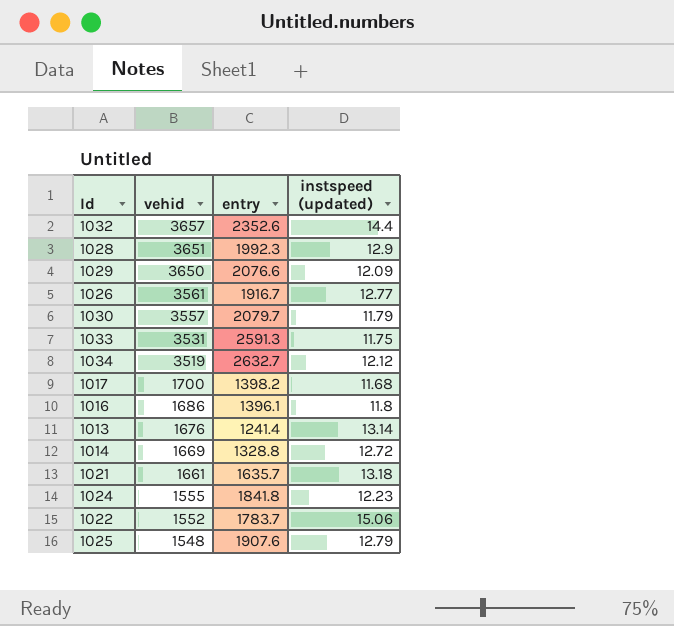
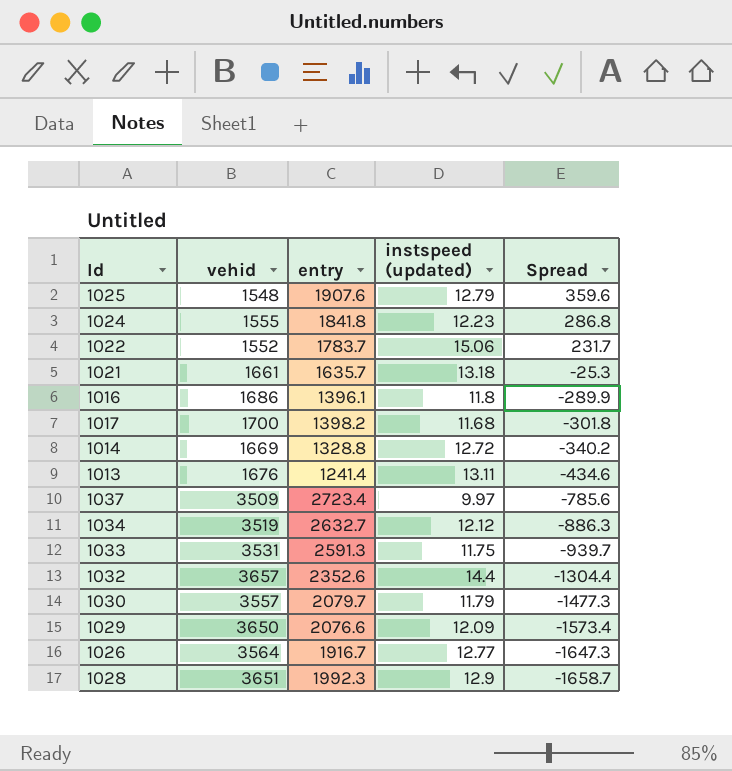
row order: vehid descending -> Spread descending
column Spread | formula: none -> [entry] - [vehid]
1013 | instspeed (updated): 13.14 -> 13.11
row 1037: none -> 3509 | 2723.4 | 9.97 | -785.6
1026 | vehid: 3561 -> 3564

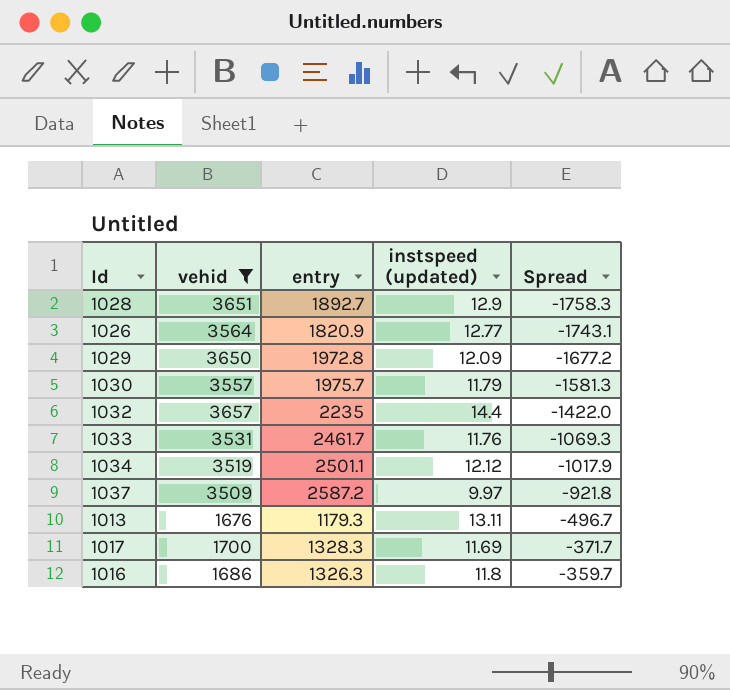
filter: none -> vehid >= 1676
row order: Spread descending -> Spread ascending
1028 | entry: 1992.3 -> 1892.7
1028 | Spread: -1658.7 -> -1758.3
1026 | entry: 1916.7 -> 1820.9
1026 | Spread: -1647.3 -> -1743.1
1029 | entry: 2076.6 -> 1972.8
1029 | Spread: -1573.4 -> -1677.2
1030 | entry: 2079.7 -> 1975.7
1030 | Spread: -1477.3 -> -1581.3
1032 | entry: 2352.6 -> 2235
1032 | Spread: -1304.4 -> -1422.0
1033 | entry: 2591.3 -> 2461.7
1033 | instspeed (updated): 11.75 -> 11.76
1033 | Spread: -939.7 -> -1069.3
1034 | entry: 2632.7 -> 2501.1
1034 | Spread: -886.3 -> -1017.9
1037 | entry: 2723.4 -> 2587.2
1037 | Spread: -785.6 -> -921.8
1013 | entry: 1241.4 -> 1179.3
1013 | Spread: -434.6 -> -496.7
1017 | entry: 1398.2 -> 1328.3
1017 | instspeed (updated): 11.68 -> 11.69
1017 | Spread: -301.8 -> -371.7
1016 | entry: 1396.1 -> 1326.3
1016 | Spread: -289.9 -> -359.7

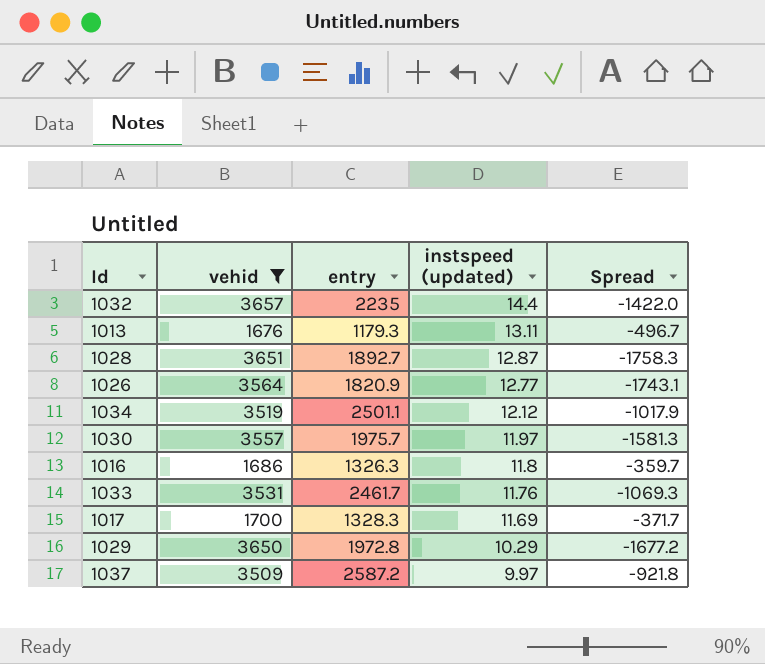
row order: Spread ascending -> instspeed (updated) descending
1028 | instspeed (updated): 12.9 -> 12.87
1030 | instspeed (updated): 11.79 -> 11.97
1029 | instspeed (updated): 12.09 -> 10.29

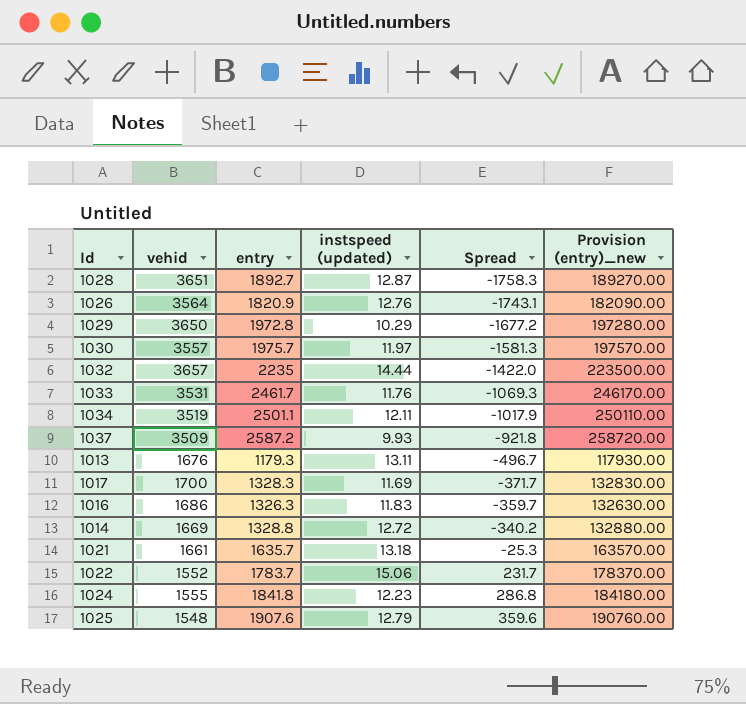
filter: vehid >= 1676 -> none
row order: instspeed (updated) descending -> Spread ascending
column Provision (entry)_new | formula: none -> [entry] * 100
1026 | instspeed (updated): 12.77 -> 12.76
1032 | instspeed (updated): 14.4 -> 14.44
1034 | instspeed (updated): 12.12 -> 12.11
1037 | instspeed (updated): 9.97 -> 9.93
1016 | instspeed (updated): 11.8 -> 11.83

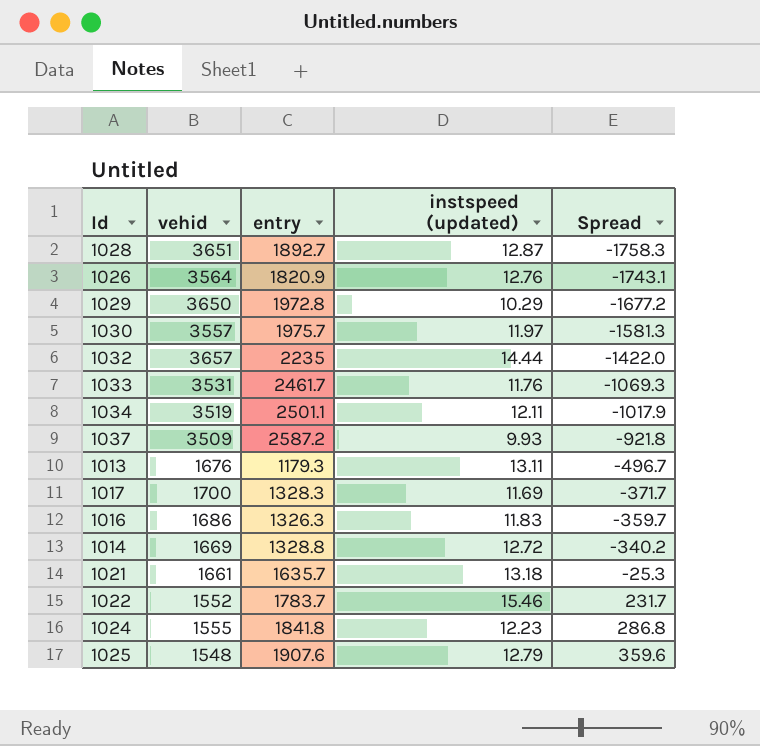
column Provision (entry)_new | formula: [entry] * 100 -> none
1022 | instspeed (updated): 15.06 -> 15.46

